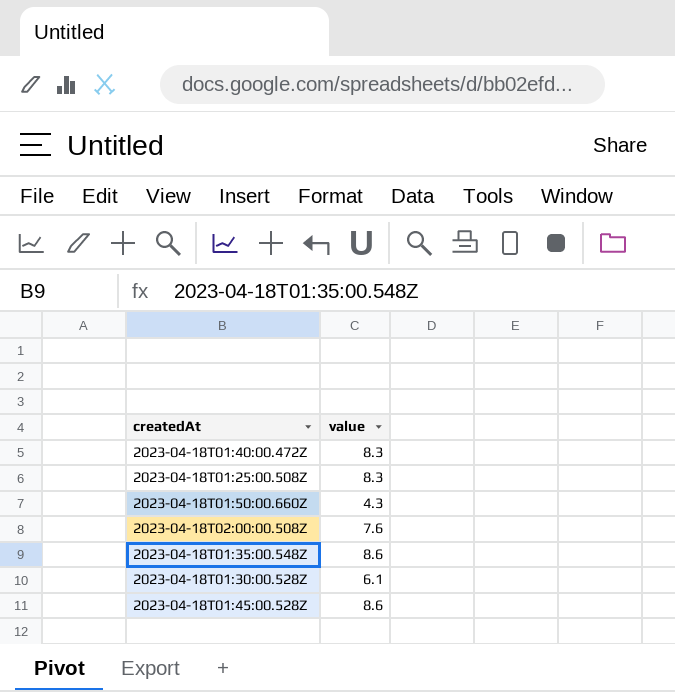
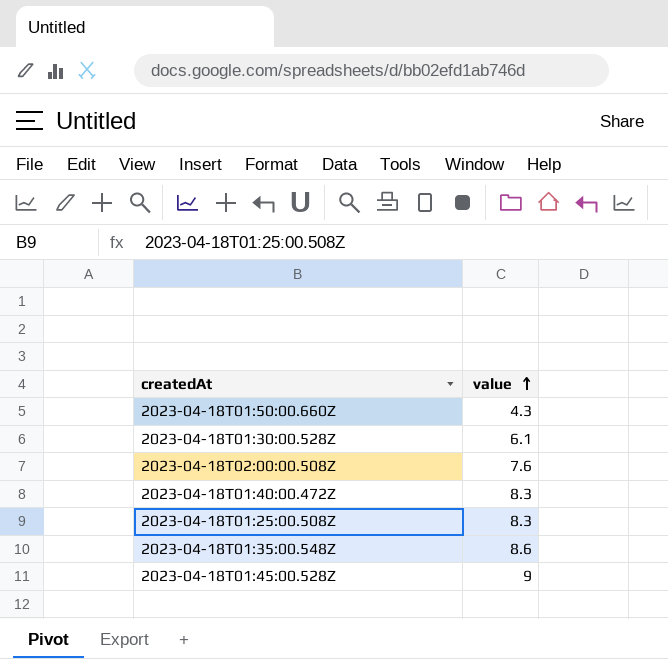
row order: none -> value ascending
2023-04-18T01:45:00.528Z | value: 8.6 -> 9

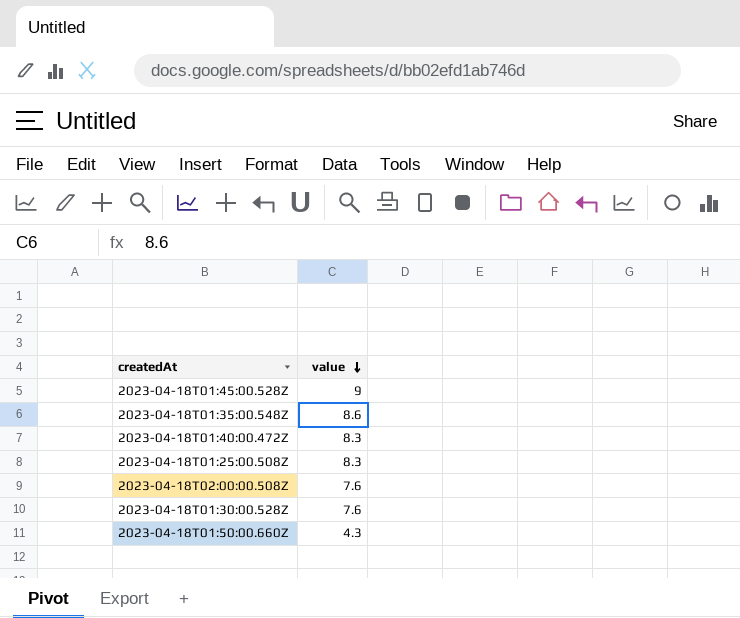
row order: value ascending -> value descending
2023-04-18T01:30:00.528Z | value: 6.1 -> 7.6

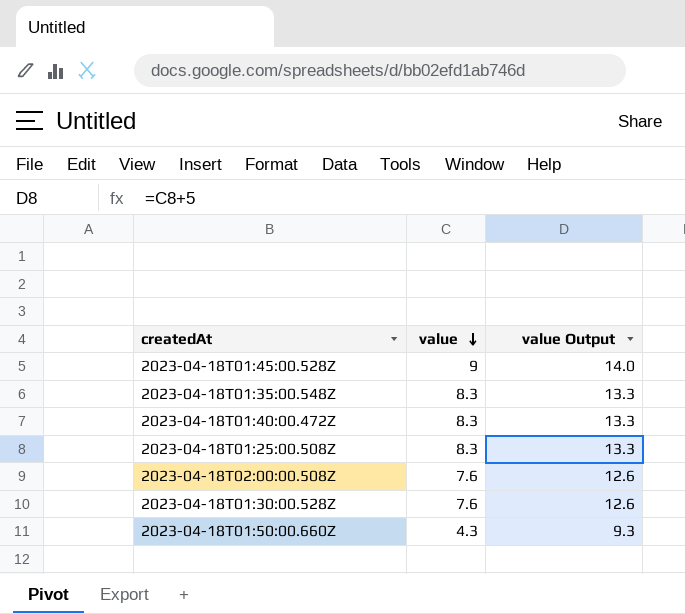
column value Output | formula: none -> [value] + 5
2023-04-18T01:35:00.548Z | value: 8.6 -> 8.3

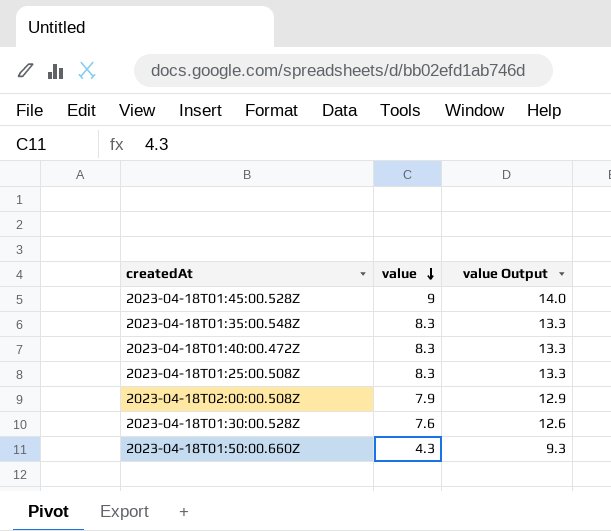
2023-04-18T02:00:00.508Z | value: 7.6 -> 7.9
2023-04-18T02:00:00.508Z | value Output: 12.6 -> 12.9

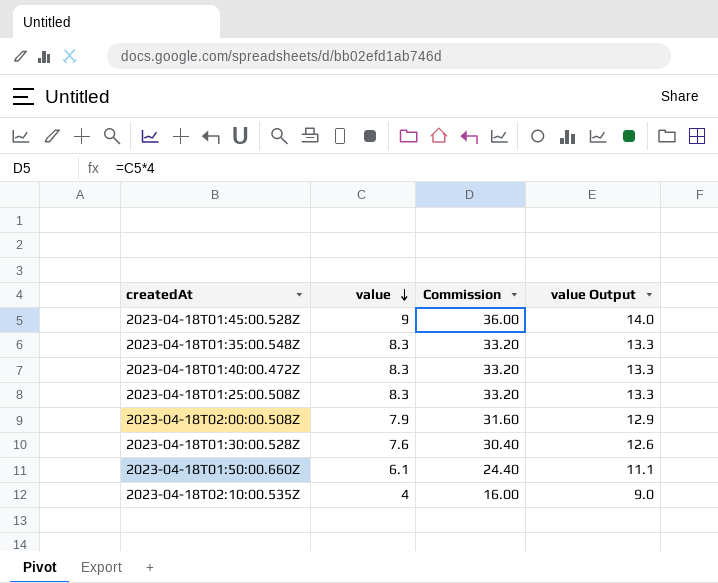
column Commission | formula: none -> [value] * 4
2023-04-18T01:50:00.660Z | value: 4.3 -> 6.1
2023-04-18T01:50:00.660Z | value Output: 9.3 -> 11.1
row 2023-04-18T02:10:00.535Z: none -> 4 | 16.00 | 9.0

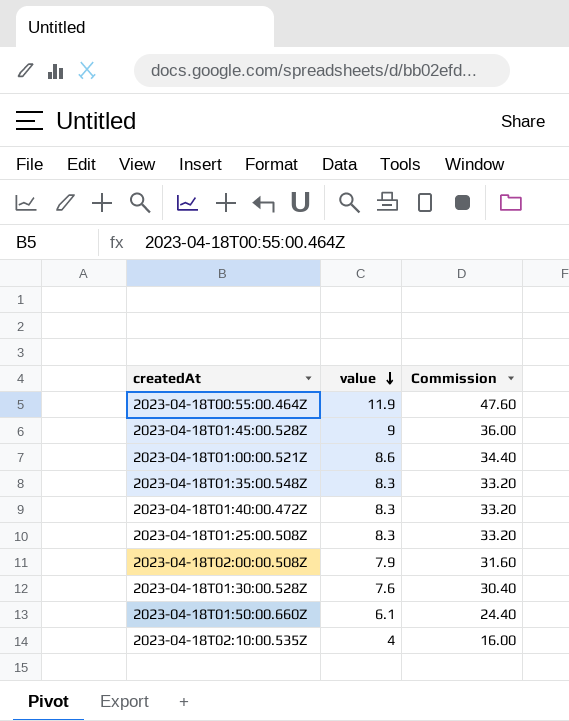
column value Output | formula: [value] + 5 -> none
row 2023-04-18T00:55:00.464Z: none -> 11.9 | 47.60
row 2023-04-18T01:00:00.521Z: none -> 8.6 | 34.40

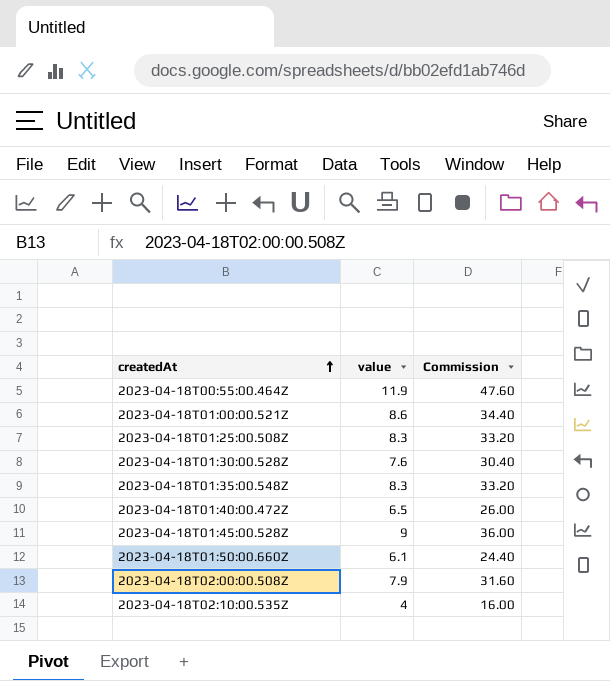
row order: value descending -> createdAt ascending
2023-04-18T01:40:00.472Z | value: 8.3 -> 6.5
2023-04-18T01:40:00.472Z | Commission: 33.20 -> 26.00

